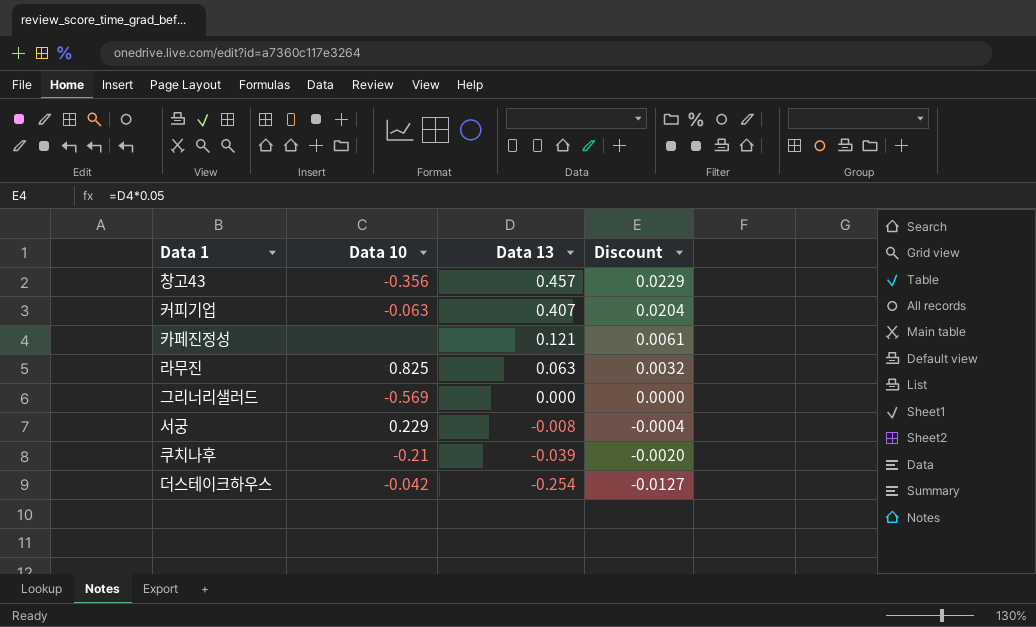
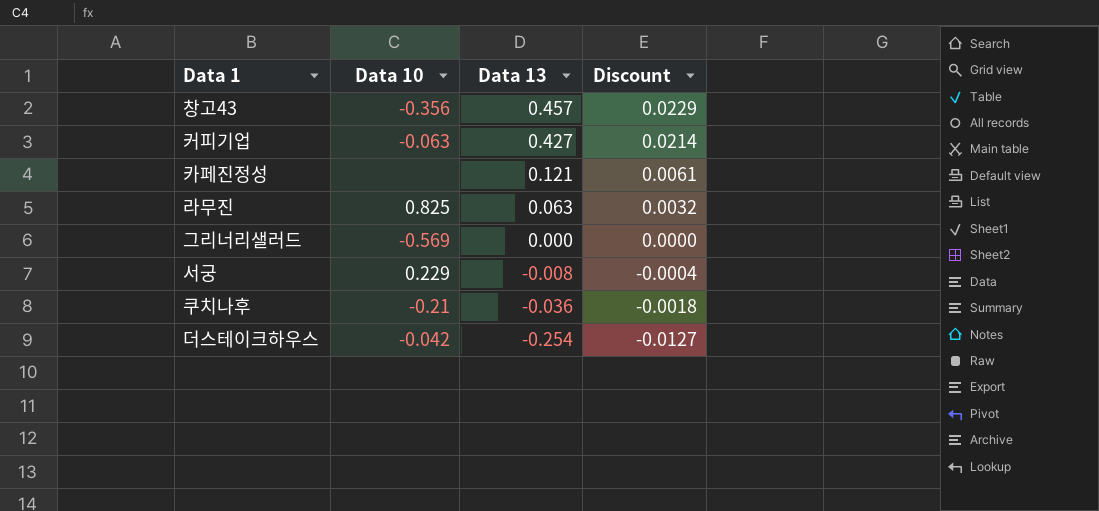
커피기업 | Data 13: 0.407 -> 0.427
커피기업 | Discount: 0.0204 -> 0.0214
쿠치나후 | Data 13: -0.039 -> -0.036
쿠치나후 | Discount: -0.0020 -> -0.0018

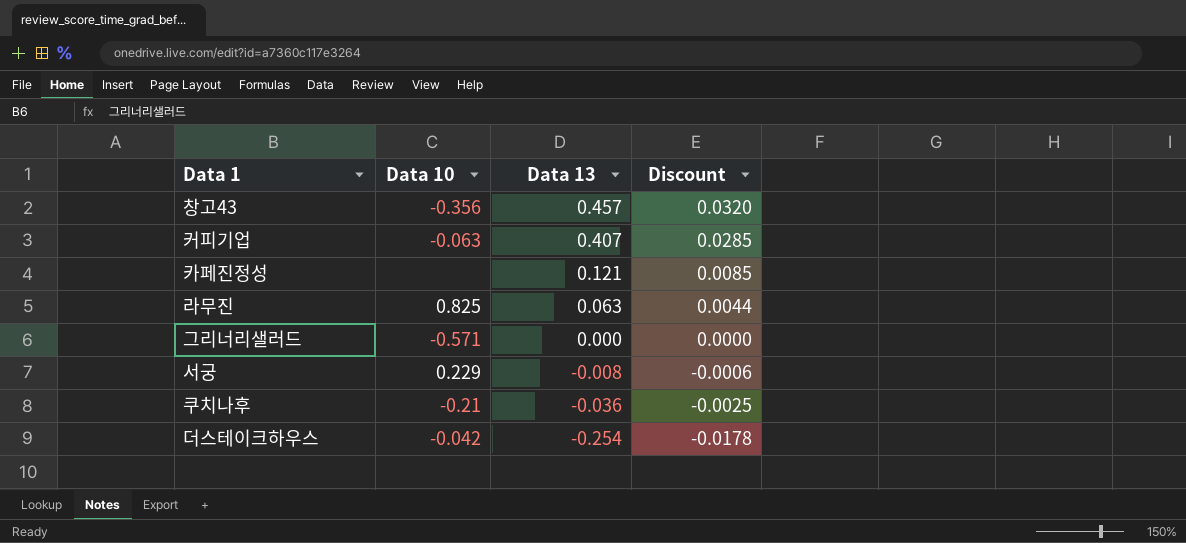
column Discount | formula: [Data 13] * 0.05 -> [Data 13] * 0.07
커피기업 | Data 13: 0.427 -> 0.407
그리너리샐러드 | Data 10: -0.569 -> -0.571

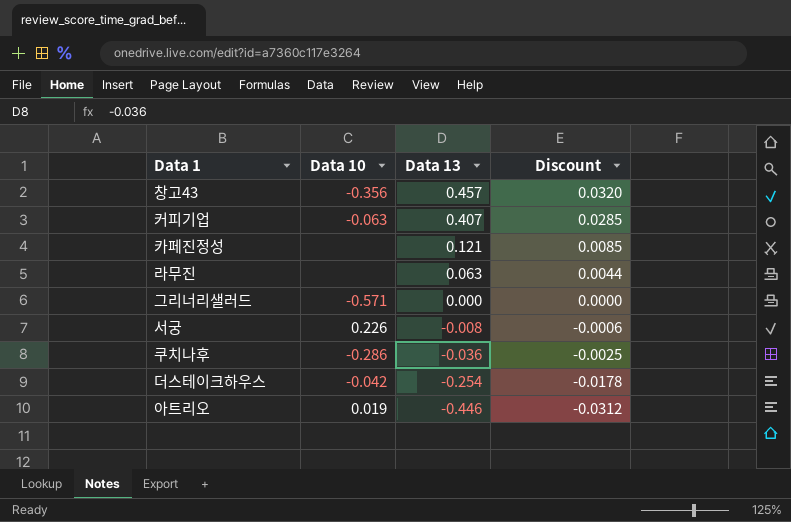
라무진 | Data 10: 0.825 -> none
서궁 | Data 10: 0.229 -> 0.226
쿠치나후 | Data 10: -0.21 -> -0.286
row 아트리오: none -> 0.019 | -0.446 | -0.0312

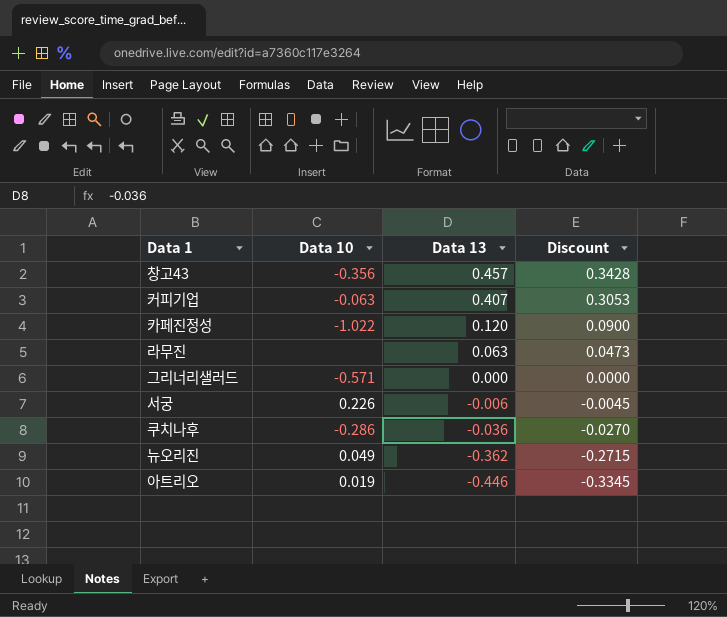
column Discount | formula: [Data 13] * 0.07 -> [Data 13] * 0.75
row 더스테이크하우스: -0.042 | -0.254 | -0.0178 -> none
카페진정성 | Data 10: none -> -1.022
카페진정성 | Data 13: 0.121 -> 0.120
서궁 | Data 13: -0.008 -> -0.006
row 뉴오리진: none -> 0.049 | -0.362 | -0.2715

